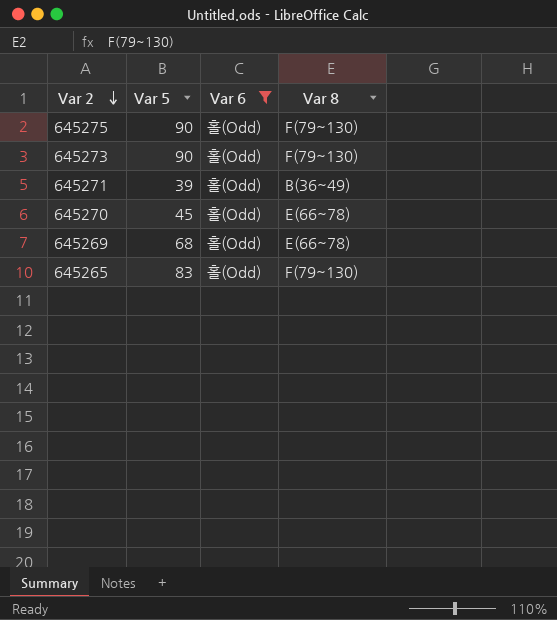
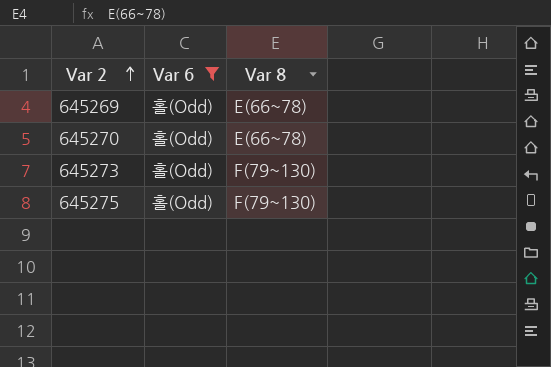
row order: Var 2 descending -> Var 2 ascending
column Var 5 | position: 2 -> none
row 645271: 39 | 홀(Odd) | B(36~49) -> none
row 645265: 83 | 홀(Odd) | F(79~130) -> none

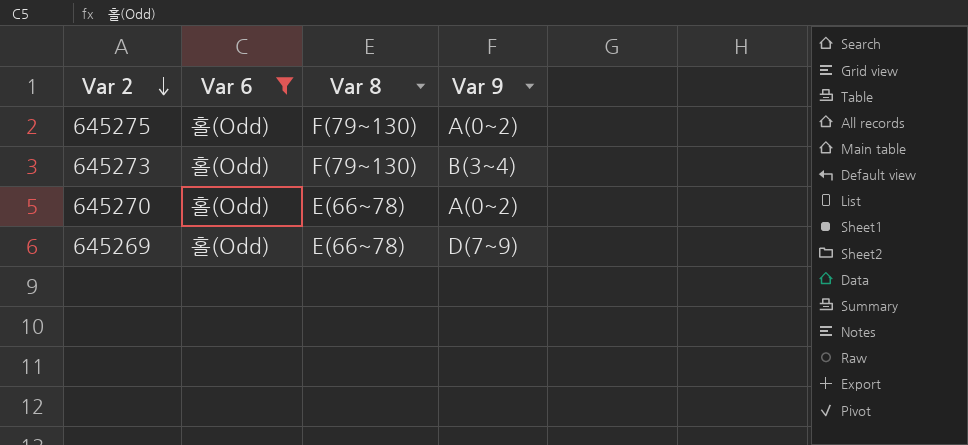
row order: Var 2 ascending -> Var 2 descending
column Var 9 | position: none -> 4

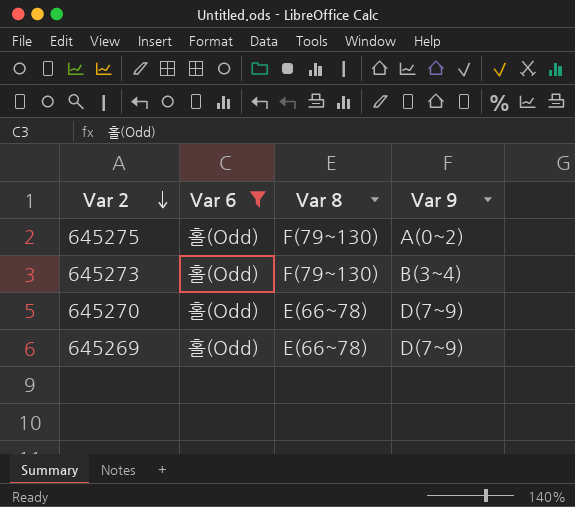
645270 | Var 9: A(0~2) -> D(7~9)

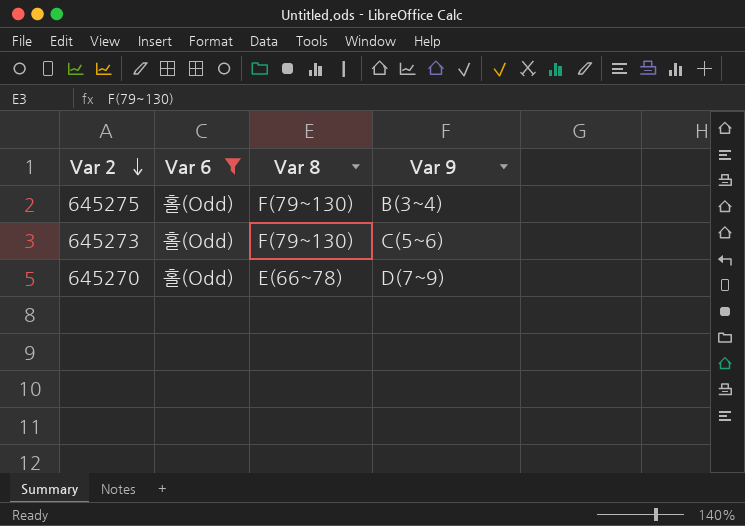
row 645269: 홀(Odd) | E(66~78) | D(7~9) -> none
645275 | Var 9: A(0~2) -> B(3~4)
645273 | Var 9: B(3~4) -> C(5~6)

